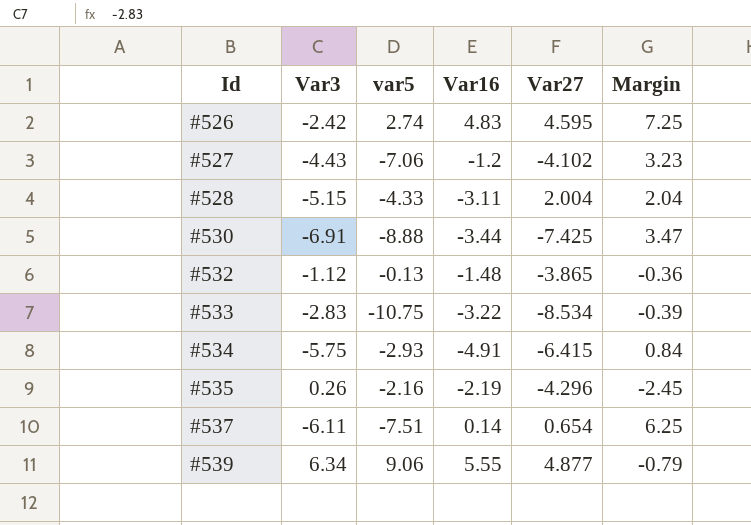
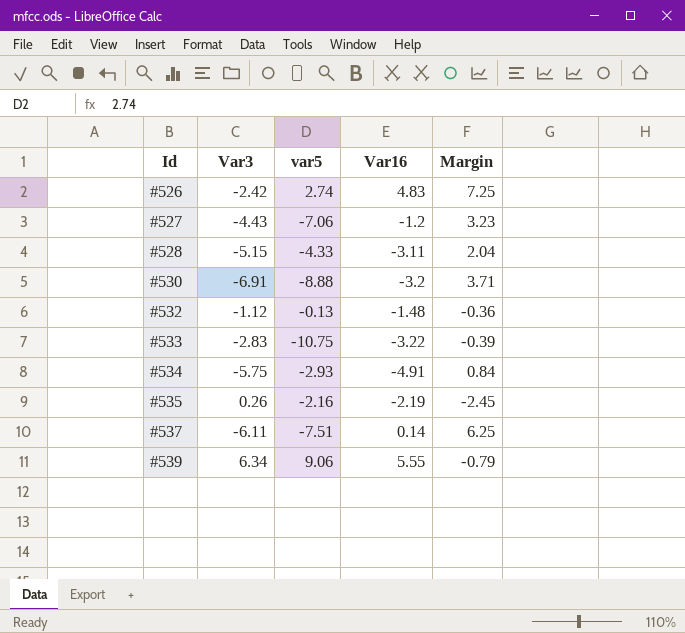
column Var27 | position: 5 -> none
#530 | Var16: -3.44 -> -3.2
#530 | Margin: 3.47 -> 3.71

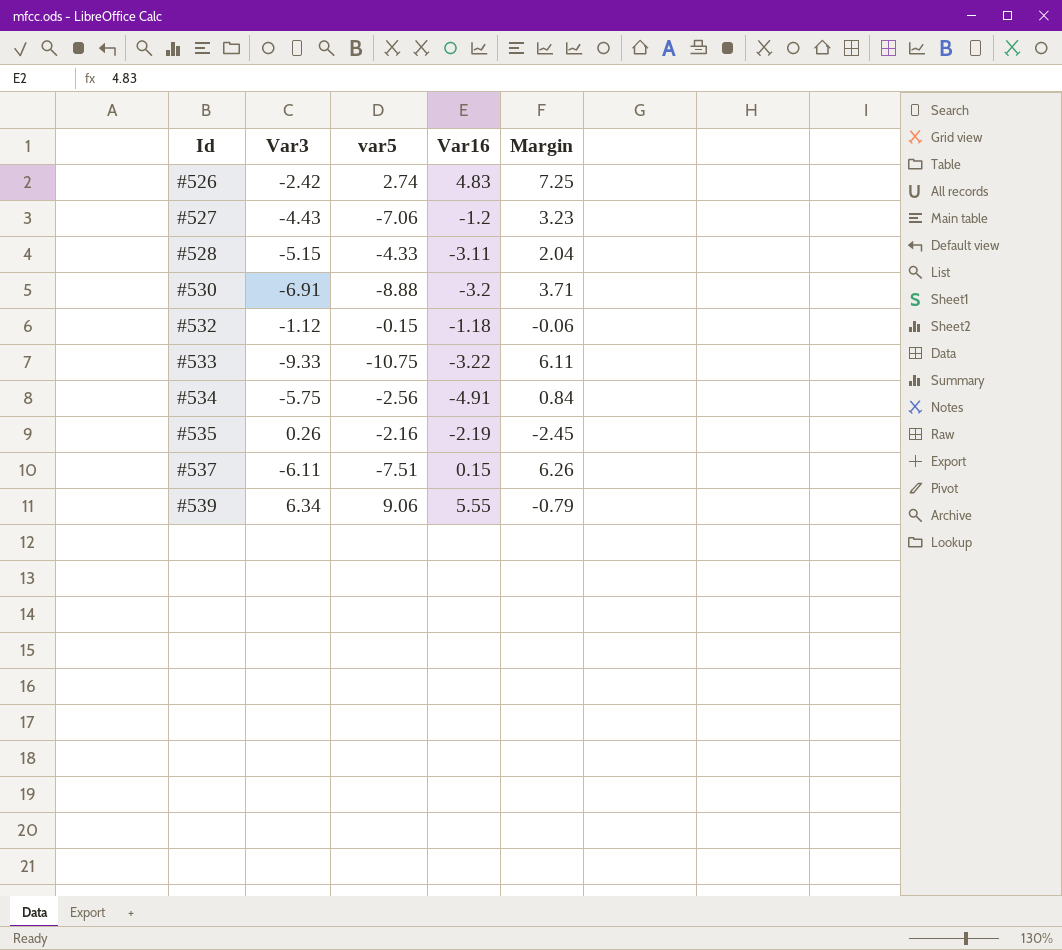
#532 | var5: -0.13 -> -0.15
#532 | Var16: -1.48 -> -1.18
#532 | Margin: -0.36 -> -0.06
#533 | Var3: -2.83 -> -9.33
#533 | Margin: -0.39 -> 6.11
#534 | var5: -2.93 -> -2.56
#537 | Var16: 0.14 -> 0.15
#537 | Margin: 6.25 -> 6.26

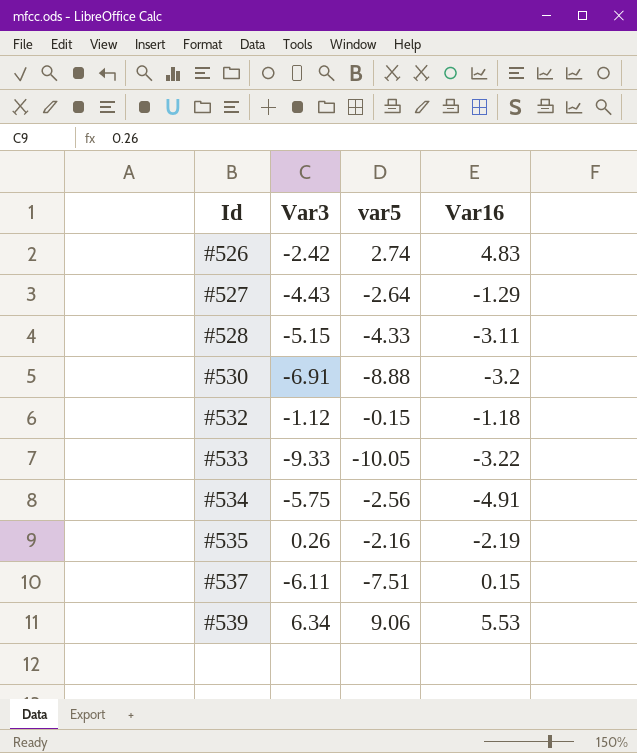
column Margin | formula: [Var16] - [Var3] -> none
#527 | var5: -7.06 -> -2.64
#527 | Var16: -1.2 -> -1.29
#533 | var5: -10.75 -> -10.05
#539 | Var16: 5.55 -> 5.53

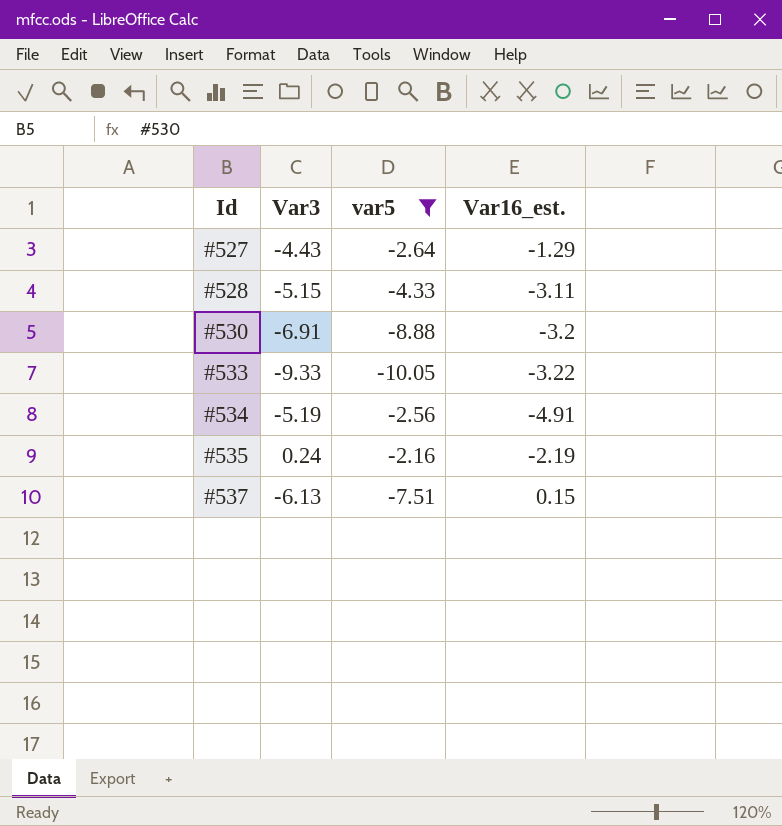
filter: none -> var5 <= -2.16
column name: Var16 -> Var16_est.
#534 | Var3: -5.75 -> -5.19
#535 | Var3: 0.26 -> 0.24
#537 | Var3: -6.11 -> -6.13

